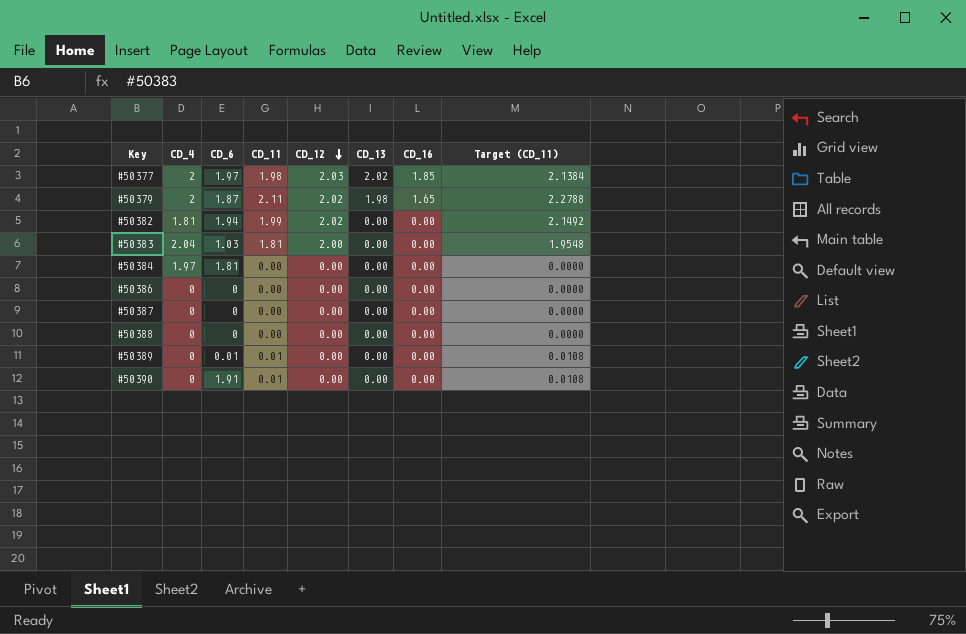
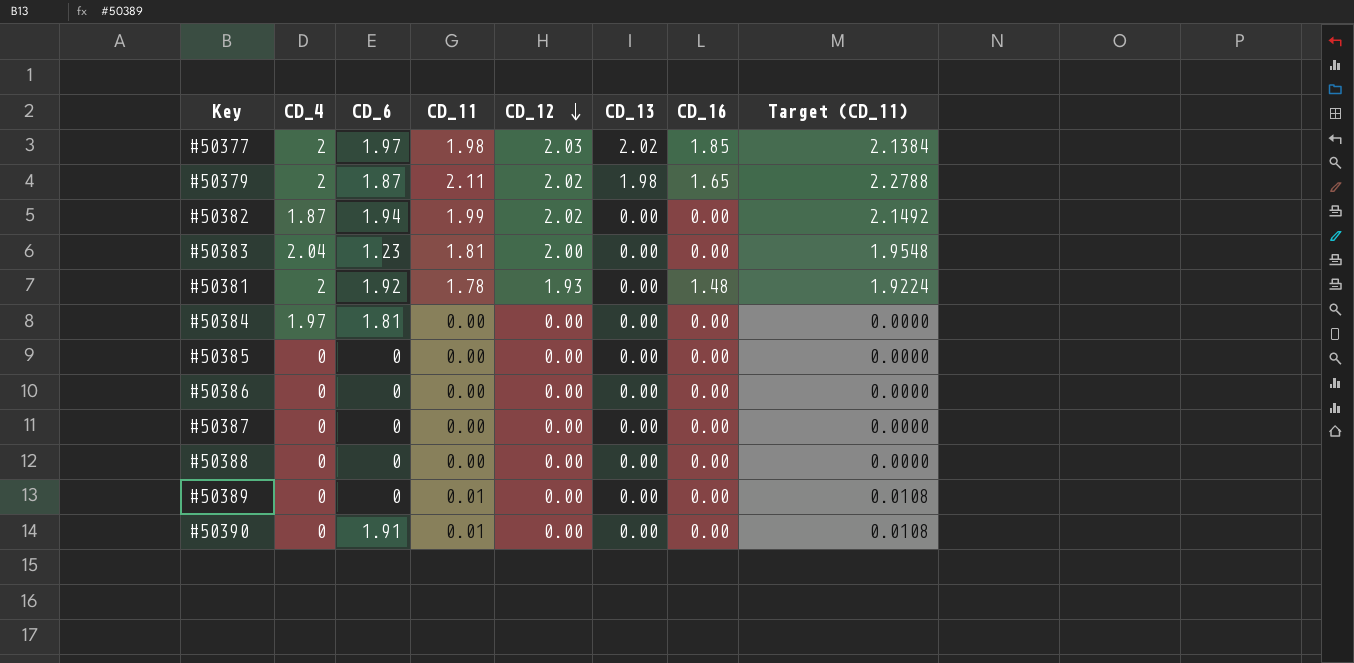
#50382 | CD_4: 1.81 -> 1.87
#50383 | CD_6: 1.03 -> 1.23
row #50381: none -> 2 | 1.92 | 1.78 | 1.93 | 0.00 | 1.48 | 1.9224
row #50385: none -> 0 | 0 | 0.00 | 0.00 | 0.00 | 0.00 | 0.0000
#50389 | CD_6: 0.01 -> 0

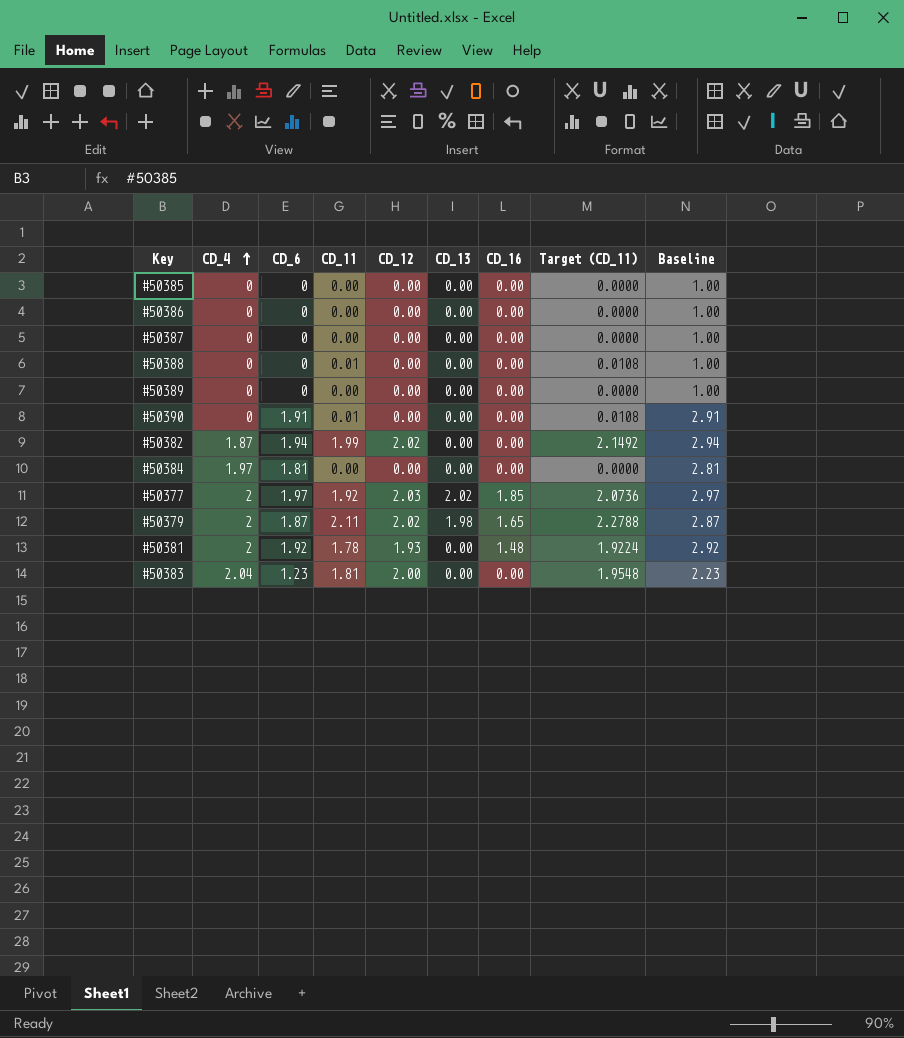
row order: CD_12 descending -> CD_4 ascending
column Baseline | formula: none -> [CD_6] + 1
#50388 | CD_11: 0.00 -> 0.01
#50388 | Target (CD_11): 0.0000 -> 0.0108
#50389 | CD_11: 0.01 -> 0.00
#50389 | Target (CD_11): 0.0108 -> 0.0000
#50377 | CD_11: 1.98 -> 1.92
#50377 | Target (CD_11): 2.1384 -> 2.0736

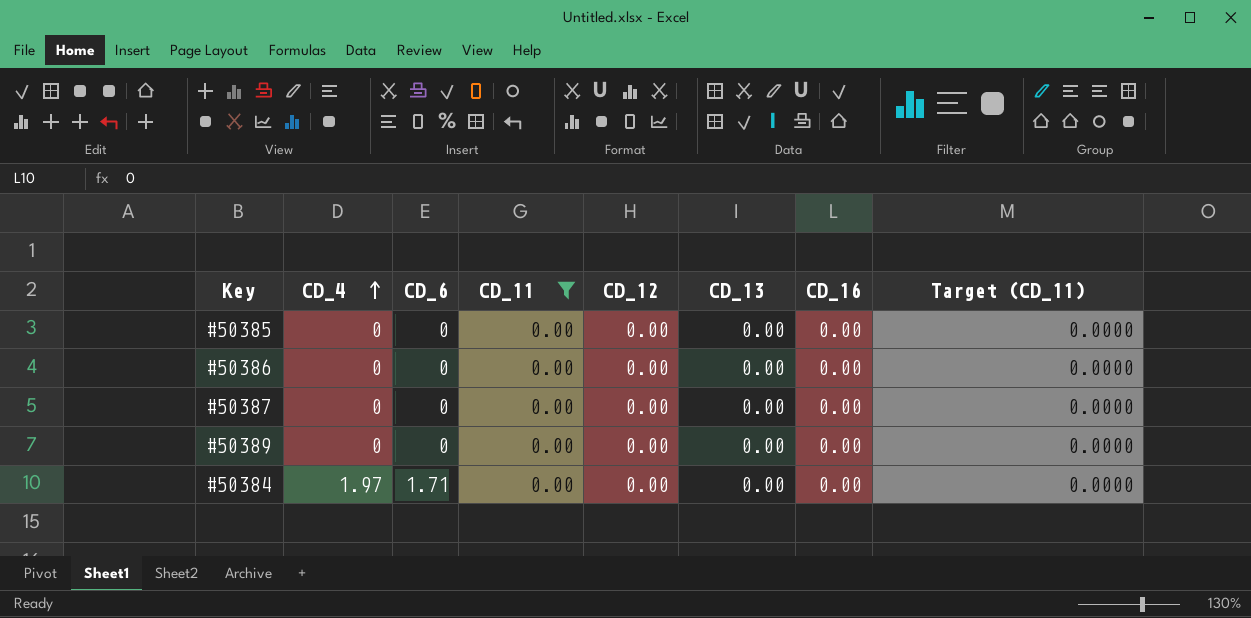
filter: none -> CD_11 = 0.00
column Baseline | formula: [CD_6] + 1 -> none
#50384 | CD_6: 1.81 -> 1.71

